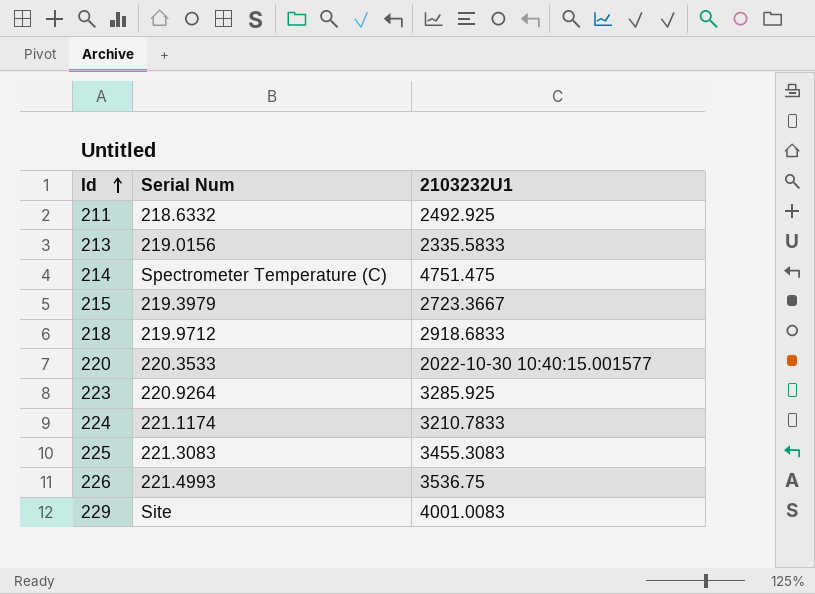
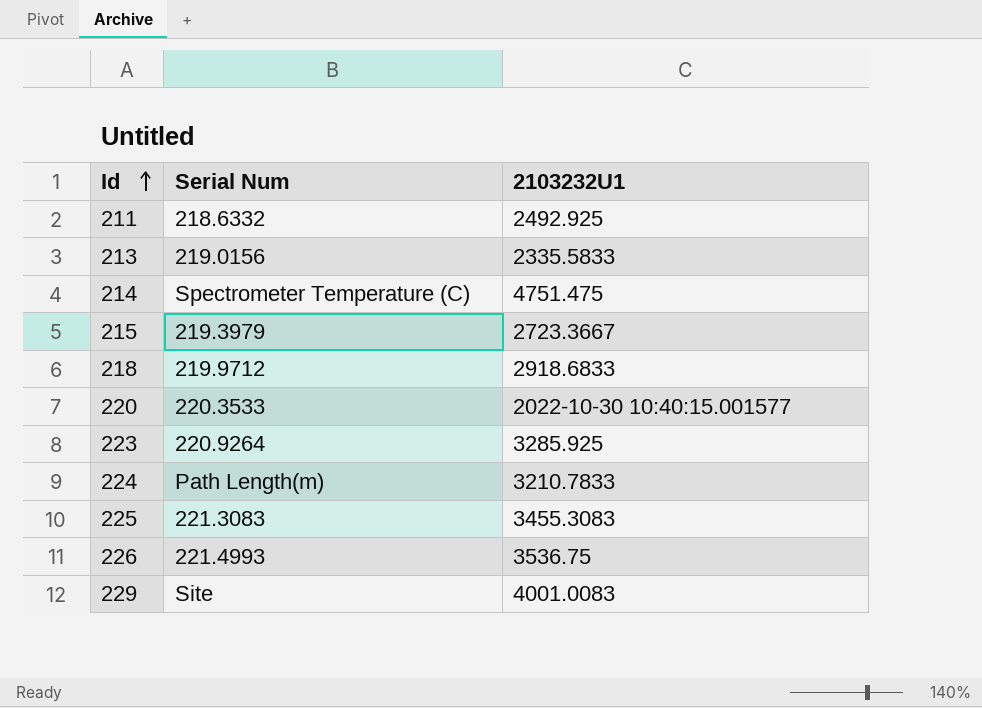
224 | Serial Num: 221.1174 -> Path Length(m)

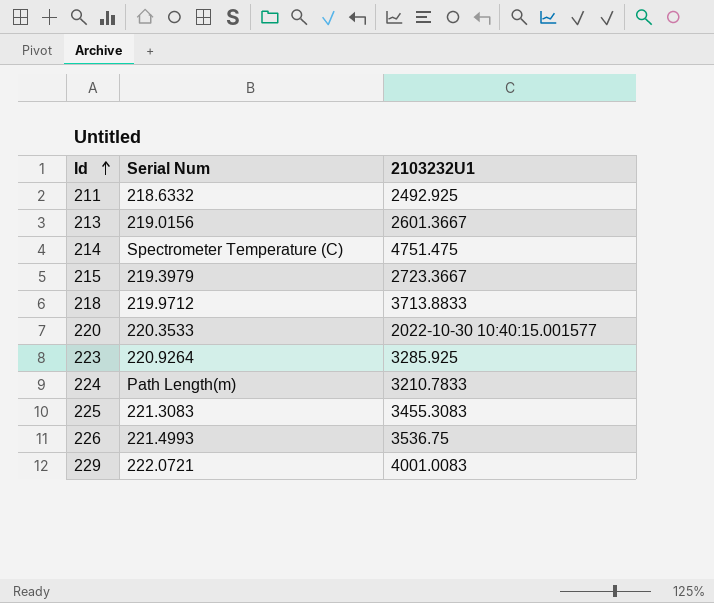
213 | 2103232U1: 2335.5833 -> 2601.3667
218 | 2103232U1: 2918.6833 -> 3713.8833
229 | Serial Num: Site -> 222.0721

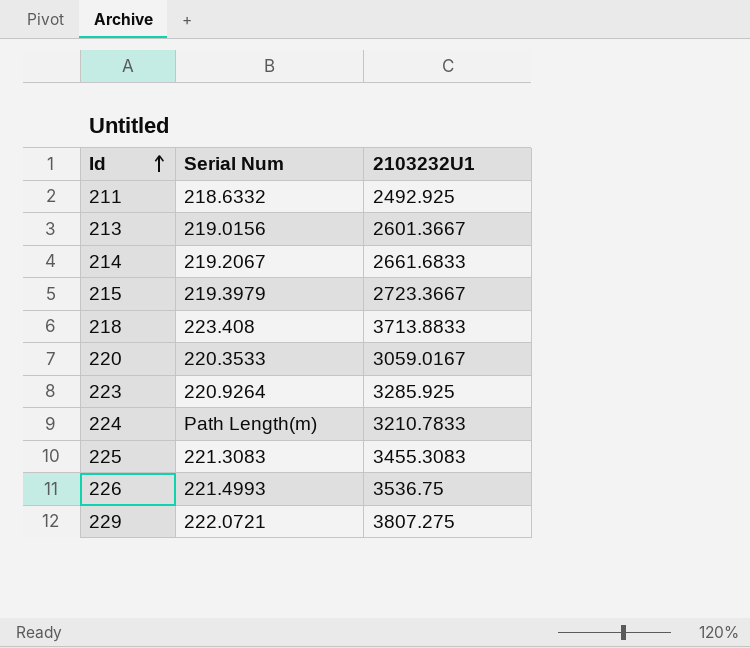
214 | Serial Num: Spectrometer Temperature (C) -> 219.2067
214 | 2103232U1: 4751.475 -> 2661.6833
218 | Serial Num: 219.9712 -> 223.408
220 | 2103232U1: 2022-10-30 10:40:15.001577 -> 3059.0167
229 | 2103232U1: 4001.0083 -> 3807.275

